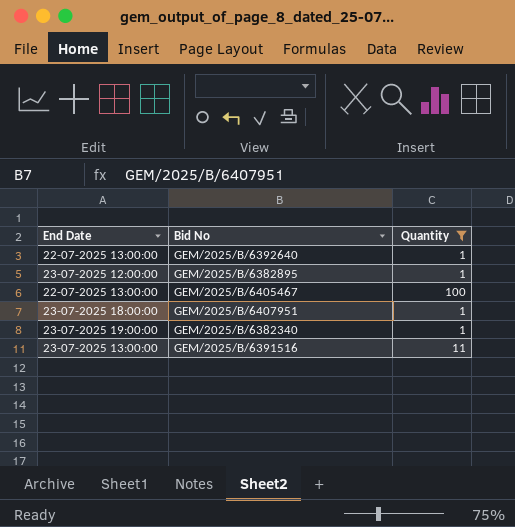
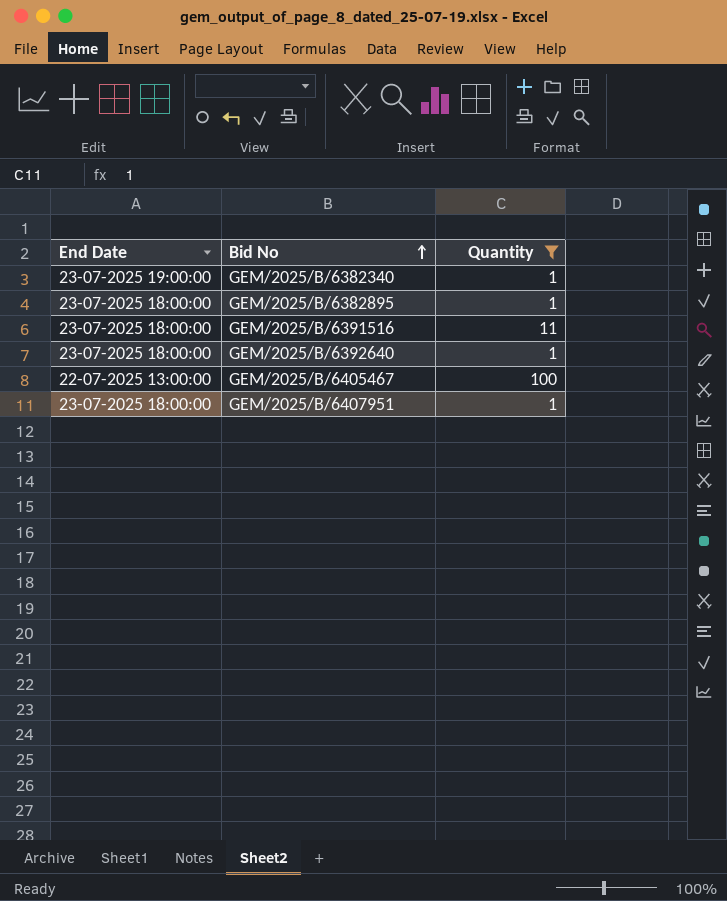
row order: none -> Bid No ascending
GEM/2025/B/6382895 | End Date: 23-07-2025 12:00:00 -> 23-07-2025 18:00:00
GEM/2025/B/6391516 | End Date: 23-07-2025 13:00:00 -> 23-07-2025 18:00:00
GEM/2025/B/6392640 | End Date: 22-07-2025 13:00:00 -> 23-07-2025 18:00:00

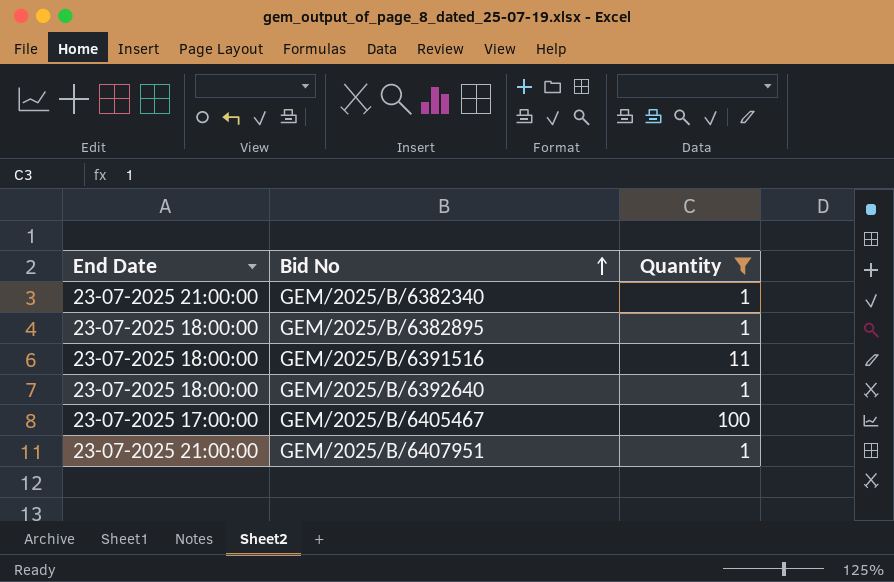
GEM/2025/B/6382340 | End Date: 23-07-2025 19:00:00 -> 23-07-2025 21:00:00
GEM/2025/B/6405467 | End Date: 22-07-2025 13:00:00 -> 23-07-2025 17:00:00
GEM/2025/B/6407951 | End Date: 23-07-2025 18:00:00 -> 23-07-2025 21:00:00

